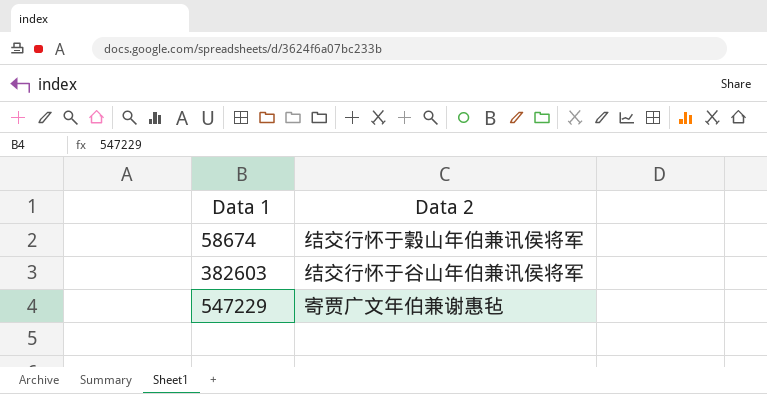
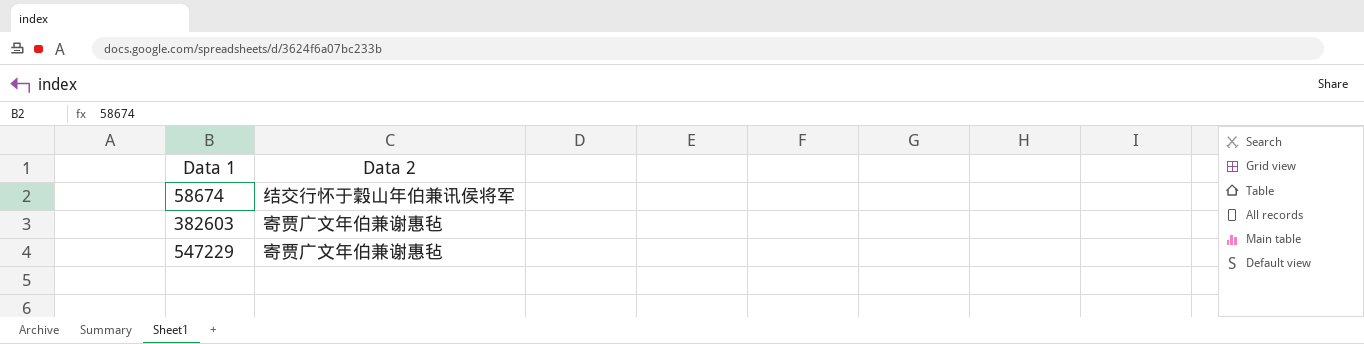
382603 | Data 2: 结交行怀于谷山年伯兼讯侯将军 -> 寄贾广文年伯兼谢惠毡

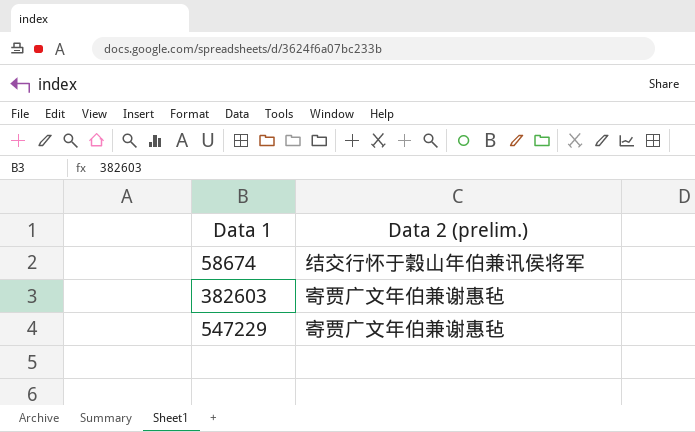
column name: Data 2 -> Data 2 (prelim.)

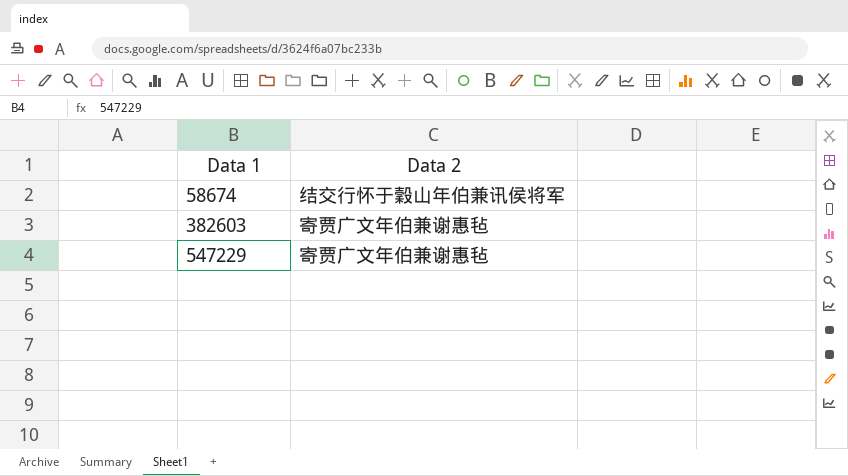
column name: Data 2 (prelim.) -> Data 2

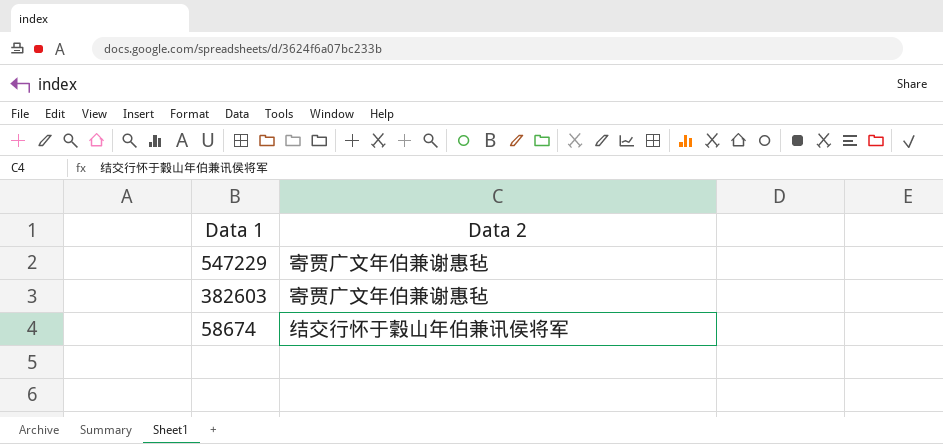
row order: Data 1 ascending -> Data 1 descending

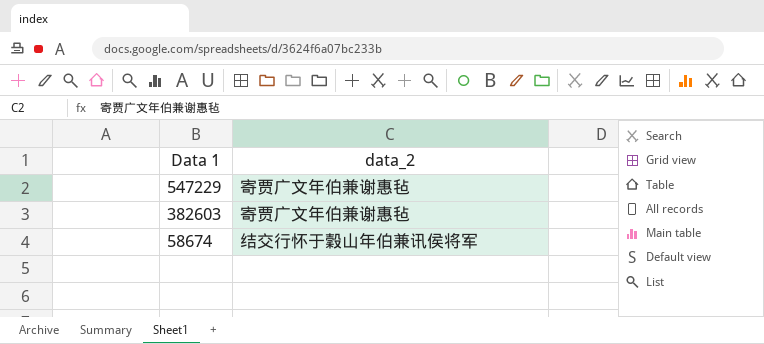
column name: Data 2 -> data_2

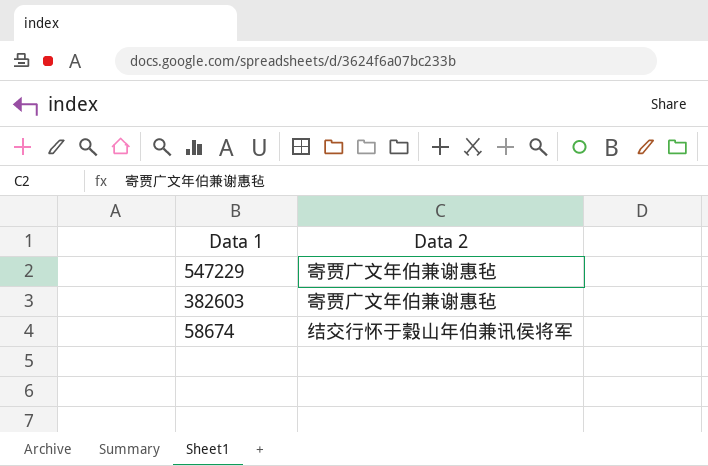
column name: data_2 -> Data 2

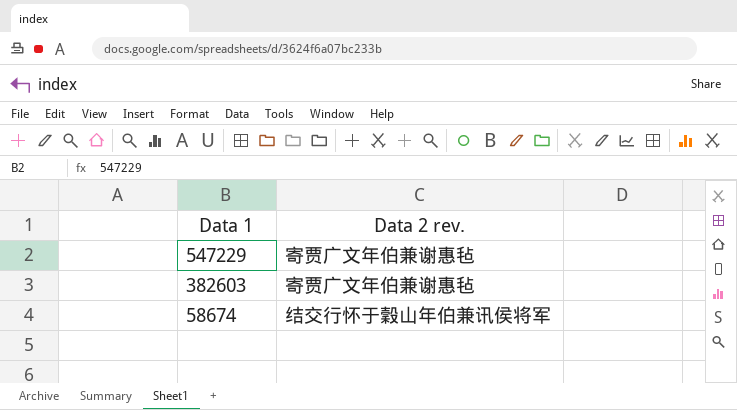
column name: Data 2 -> Data 2 rev.

